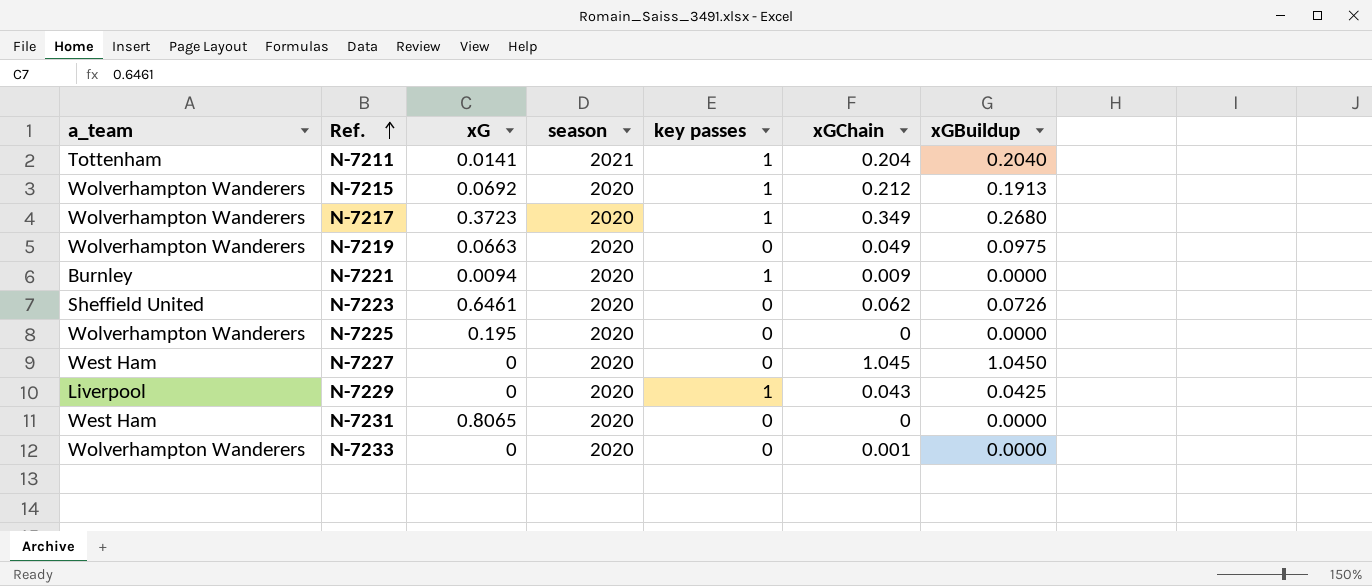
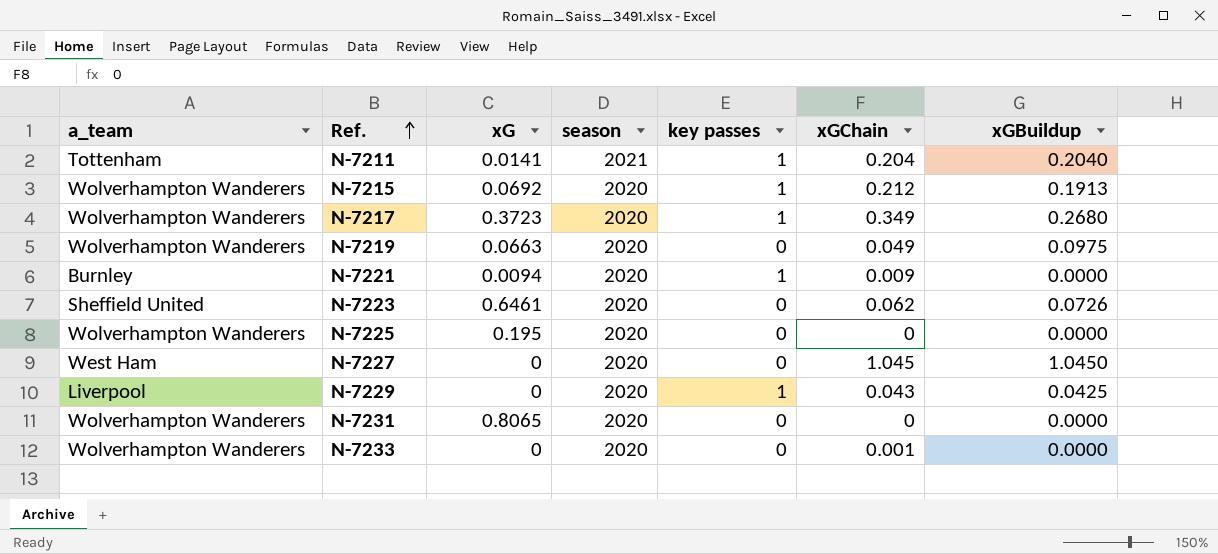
N-7231 | a_team: West Ham -> Wolverhampton Wanderers

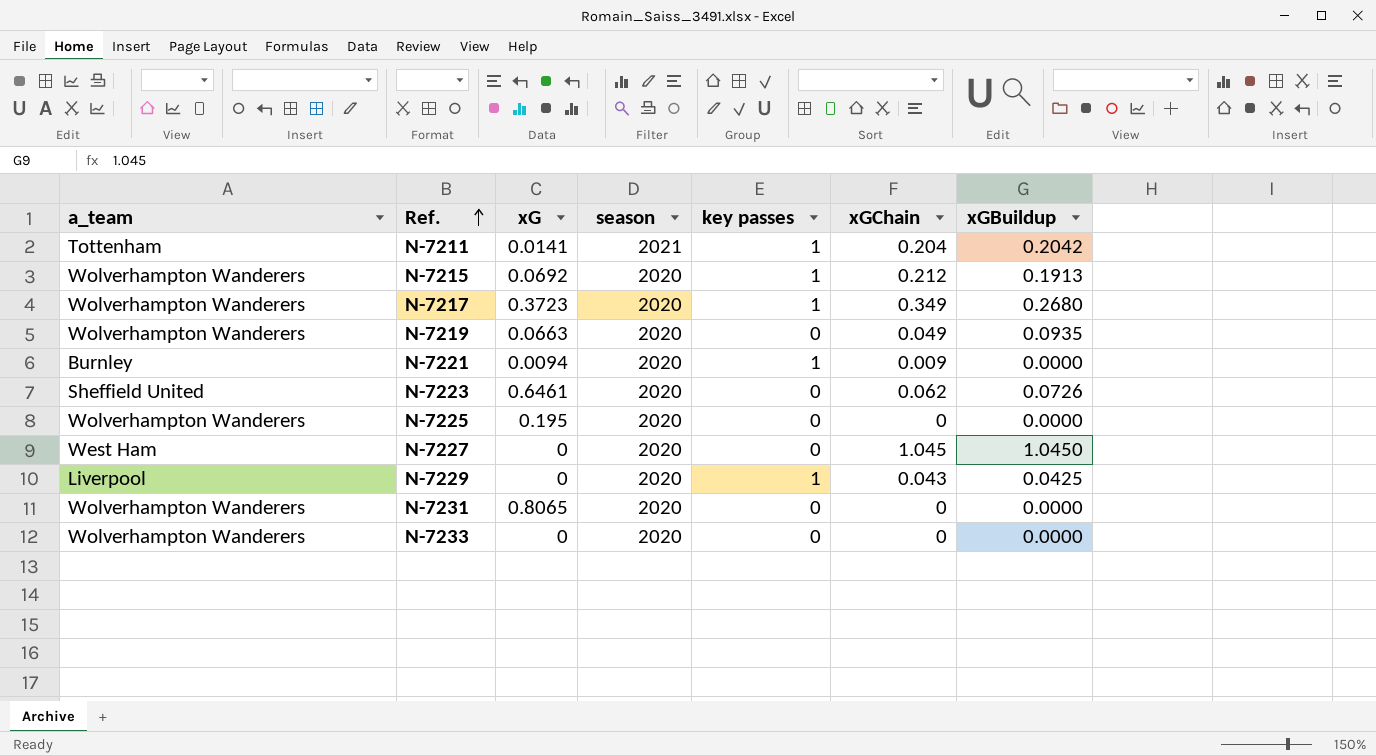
N-7211 | xGBuildup: 0.2040 -> 0.2042
N-7219 | xGBuildup: 0.0975 -> 0.0935
N-7233 | xGChain: 0.001 -> 0

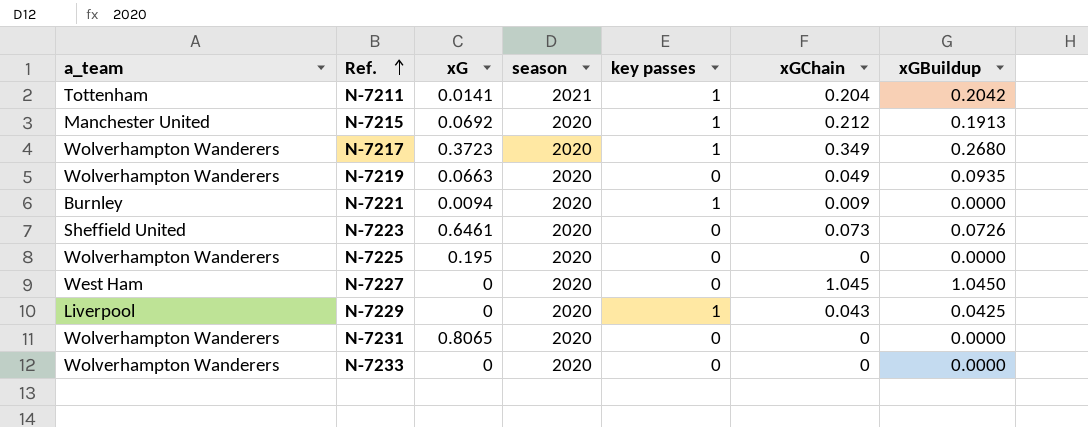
N-7215 | a_team: Wolverhampton Wanderers -> Manchester United
N-7223 | xGChain: 0.062 -> 0.073

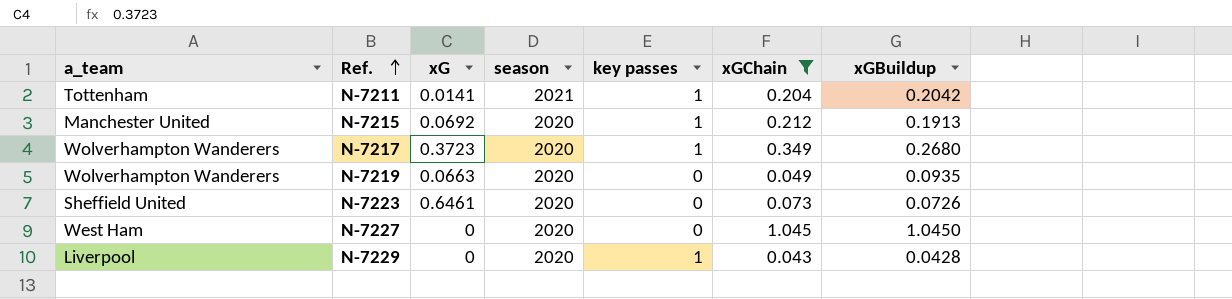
filter: none -> xGChain >= 0.043
N-7229 | xGBuildup: 0.0425 -> 0.0428

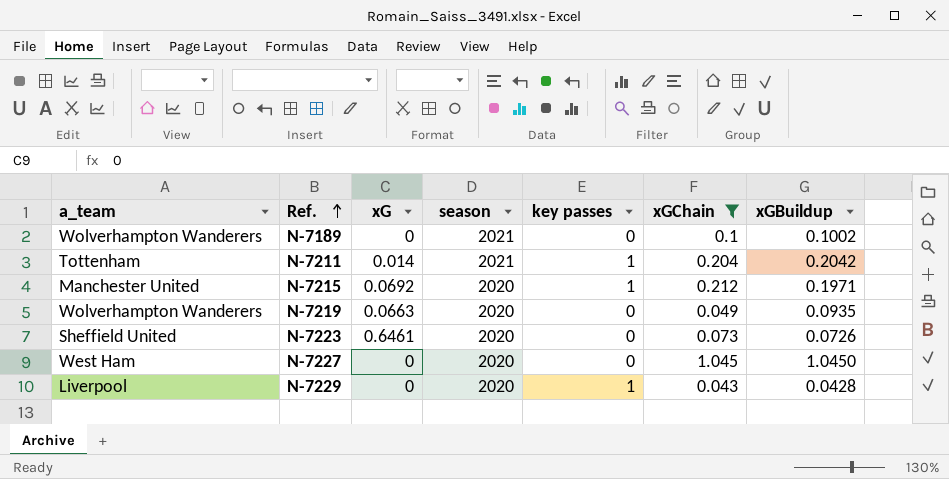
row N-7217: Wolverhampton Wanderers | 0.3723 | 2020 | 1 | 0.349 | 0.2680 -> none
row N-7189: none -> Wolverhampton Wanderers | 0 | 2021 | 0 | 0.1 | 0.1002
N-7211 | xG: 0.0141 -> 0.014
N-7215 | xGBuildup: 0.1913 -> 0.1971

